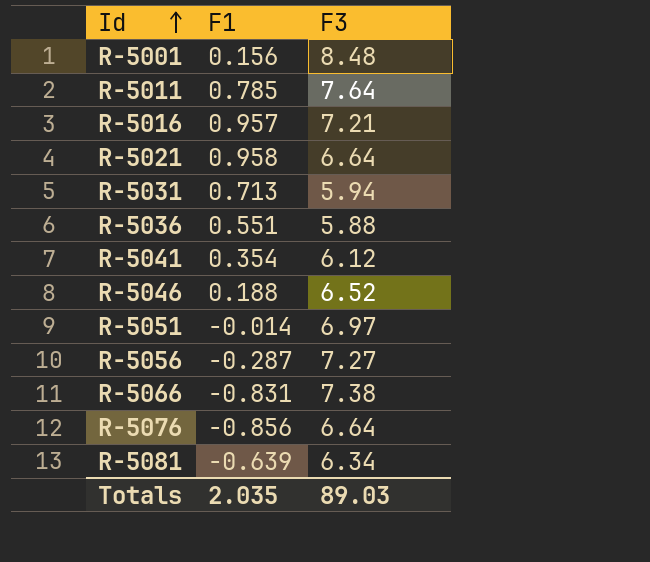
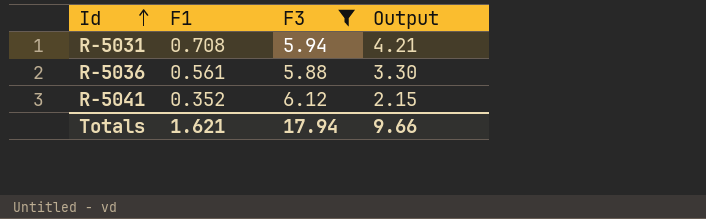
filter: none -> F3 <= 6.12
column Output | formula: none -> [F1] * [F3]
R-5031 | F1: 0.713 -> 0.708
R-5036 | F1: 0.551 -> 0.561
R-5041 | F1: 0.354 -> 0.352
Totals | F1: 2.035 -> 1.621
Totals | F3: 89.03 -> 17.94

